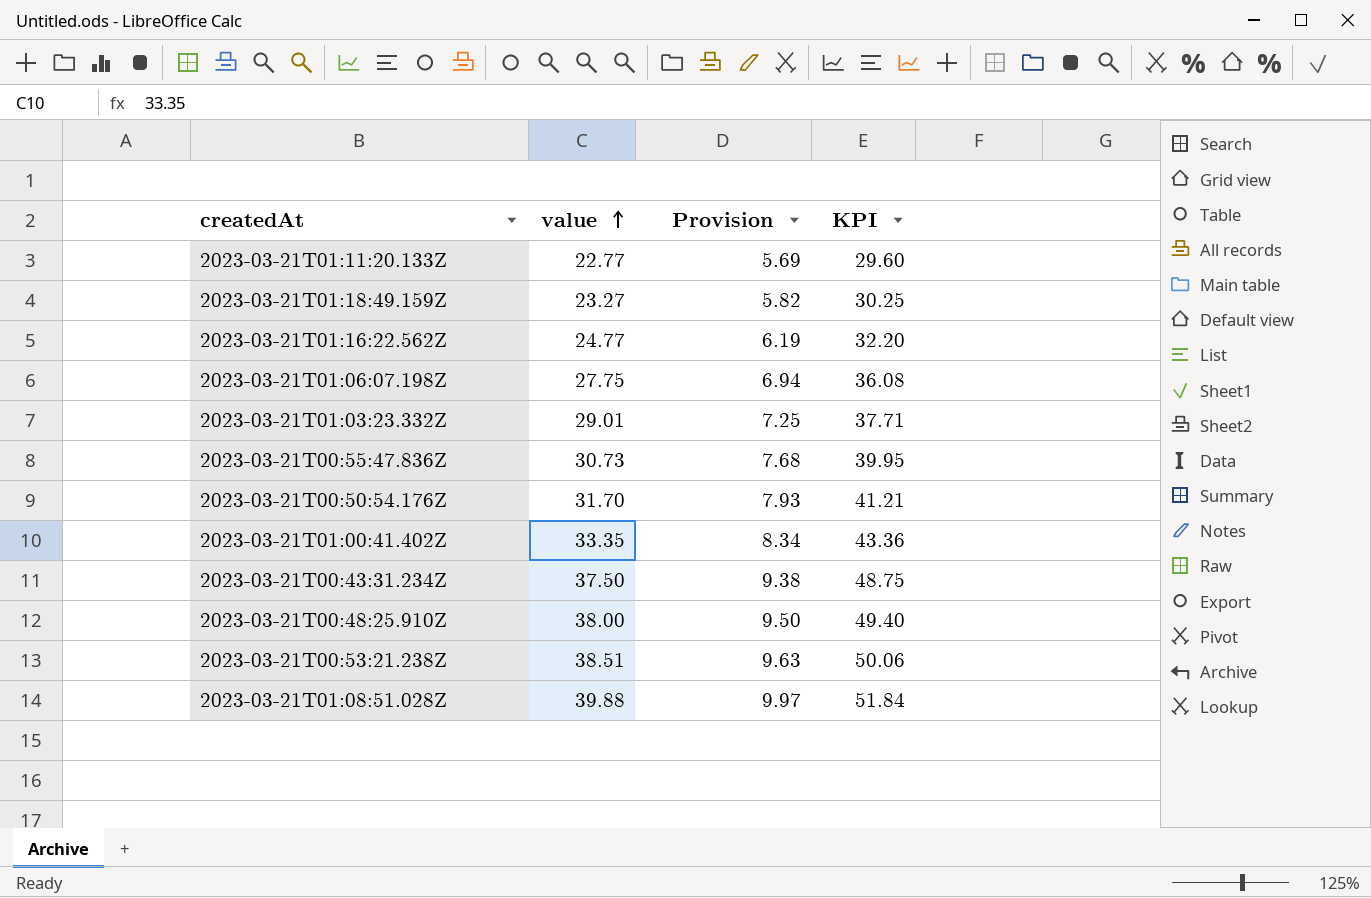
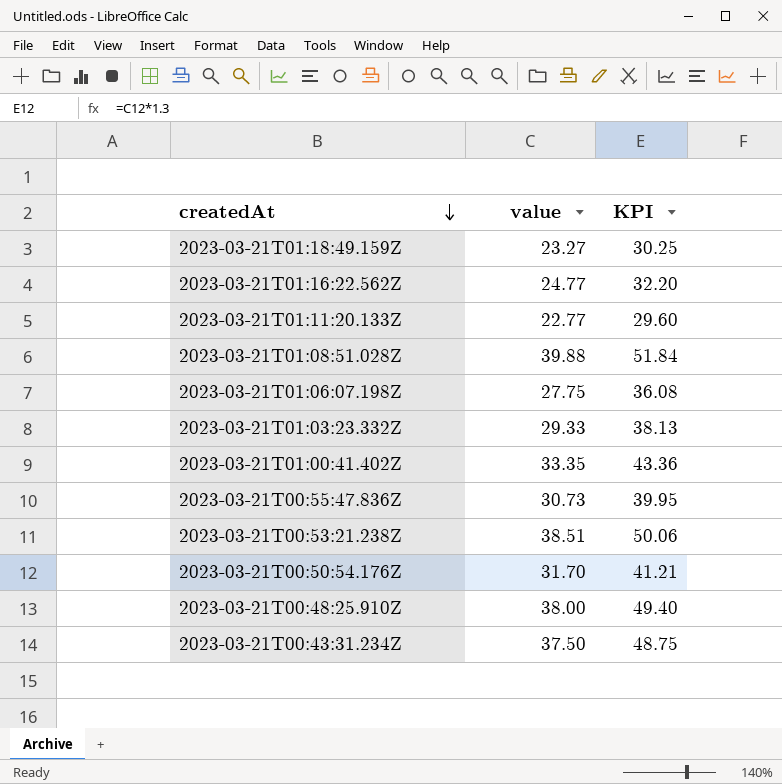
row order: value ascending -> createdAt descending
column Provision | formula: [value] * 0.25 -> none
2023-03-21T01:03:23.332Z | value: 29.01 -> 29.33
2023-03-21T01:03:23.332Z | KPI: 37.71 -> 38.13

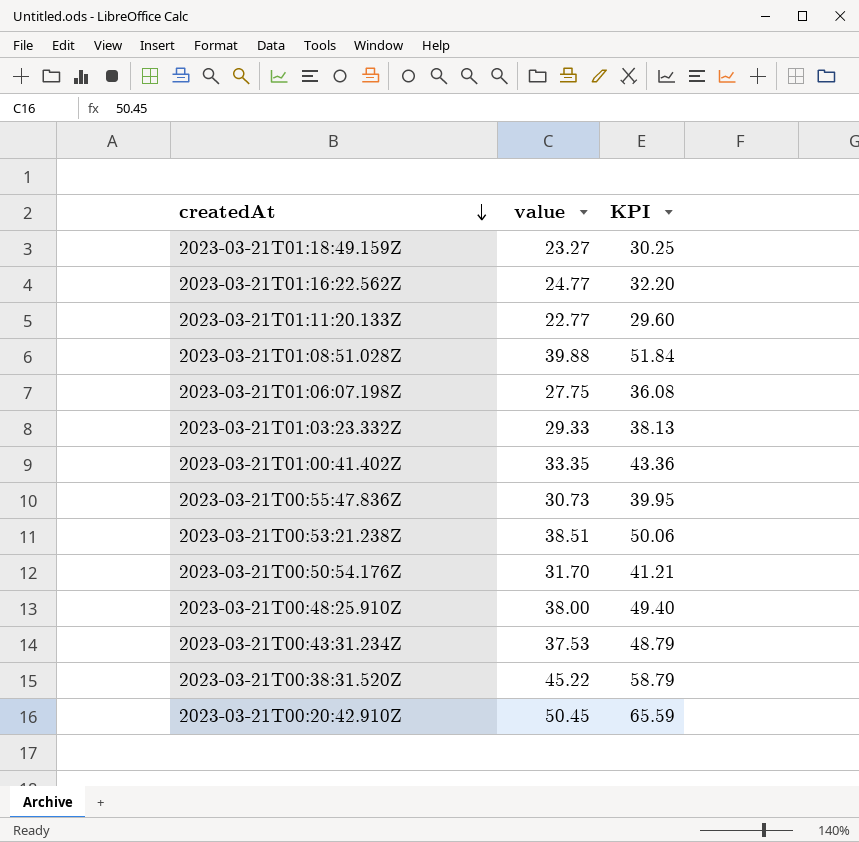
2023-03-21T00:43:31.234Z | value: 37.50 -> 37.53
2023-03-21T00:43:31.234Z | KPI: 48.75 -> 48.79
row 2023-03-21T00:38:31.520Z: none -> 45.22 | 58.79
row 2023-03-21T00:20:42.910Z: none -> 50.45 | 65.59

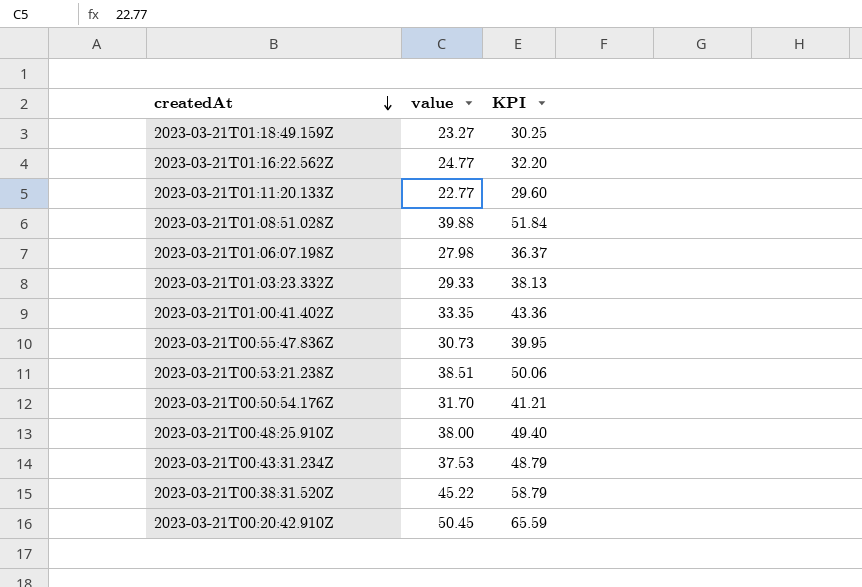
2023-03-21T01:06:07.198Z | value: 27.75 -> 27.98
2023-03-21T01:06:07.198Z | KPI: 36.08 -> 36.37

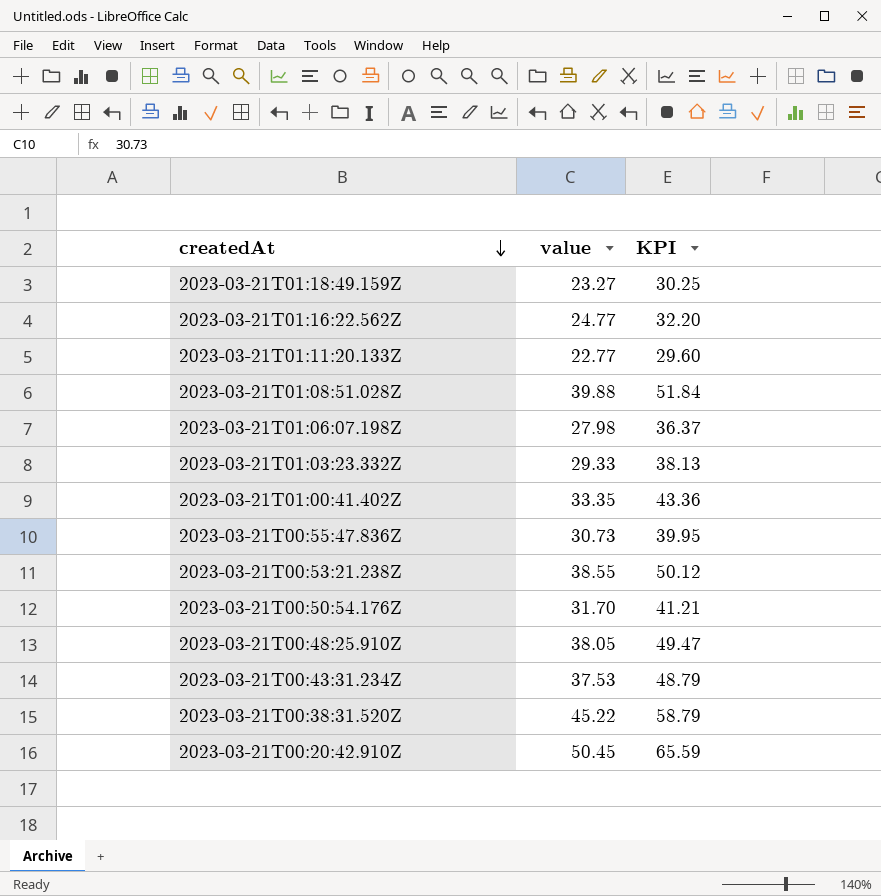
2023-03-21T00:53:21.238Z | value: 38.51 -> 38.55
2023-03-21T00:53:21.238Z | KPI: 50.06 -> 50.12
2023-03-21T00:48:25.910Z | value: 38.00 -> 38.05
2023-03-21T00:48:25.910Z | KPI: 49.40 -> 49.47

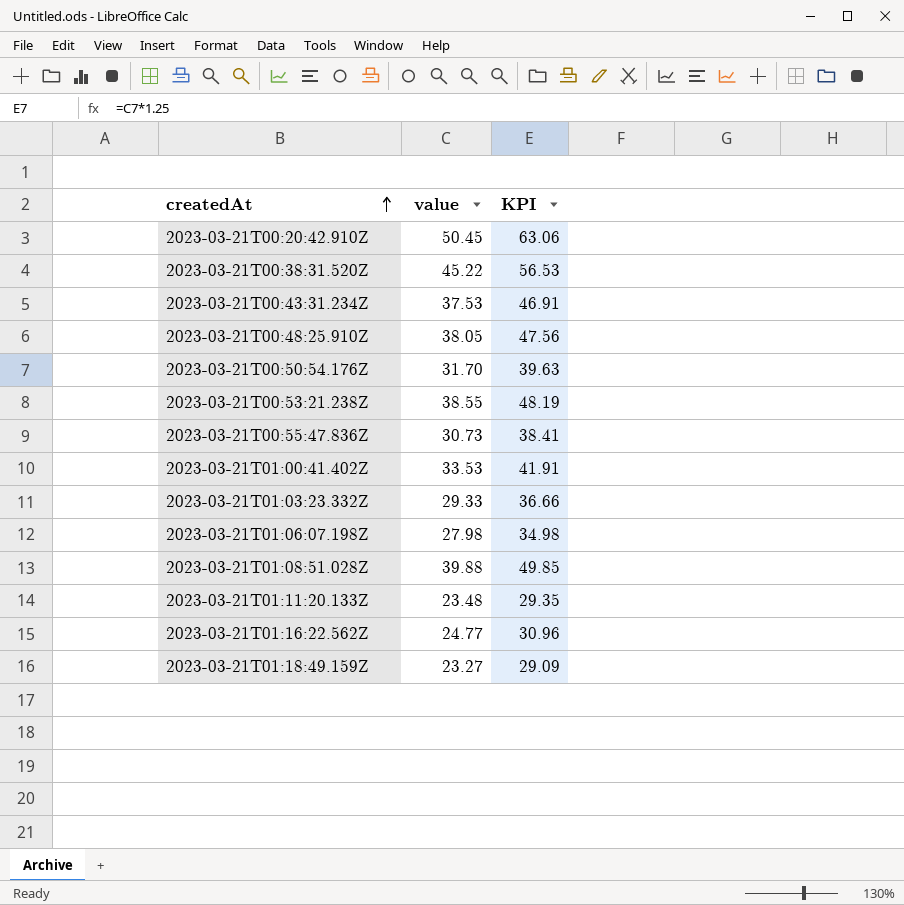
row order: createdAt descending -> createdAt ascending
column KPI | formula: [value] * 1.3 -> [value] * 1.25
2023-03-21T01:00:41.402Z | value: 33.35 -> 33.53
2023-03-21T01:11:20.133Z | value: 22.77 -> 23.48

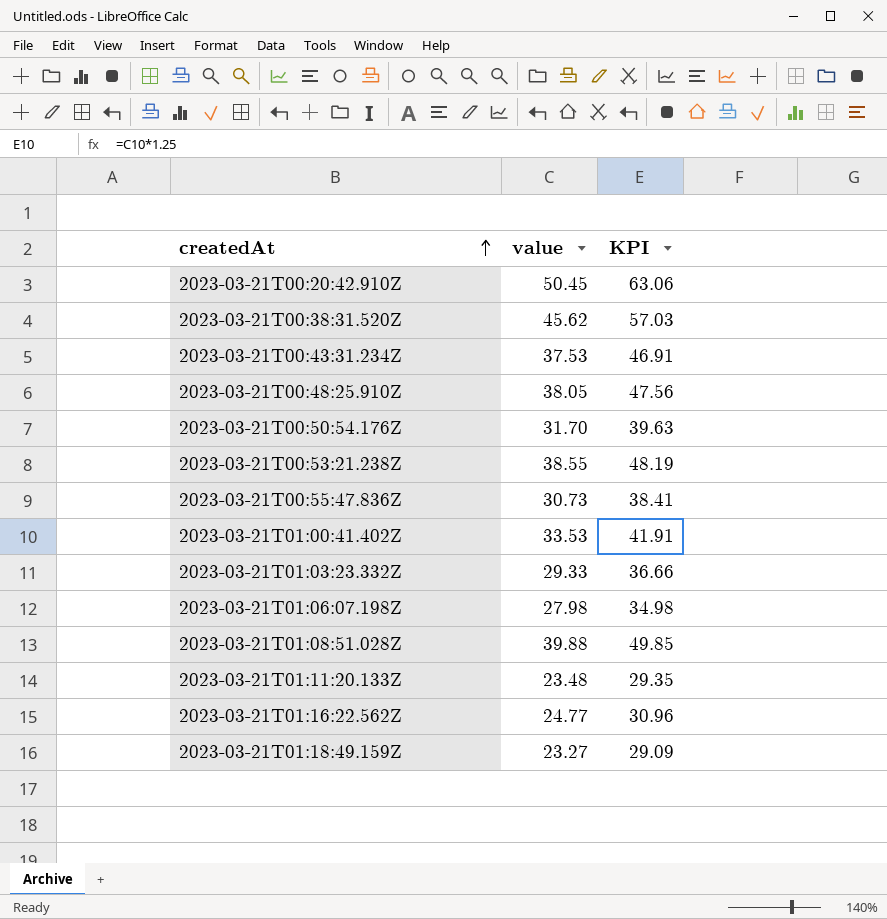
2023-03-21T00:38:31.520Z | value: 45.22 -> 45.62
2023-03-21T00:38:31.520Z | KPI: 56.53 -> 57.03

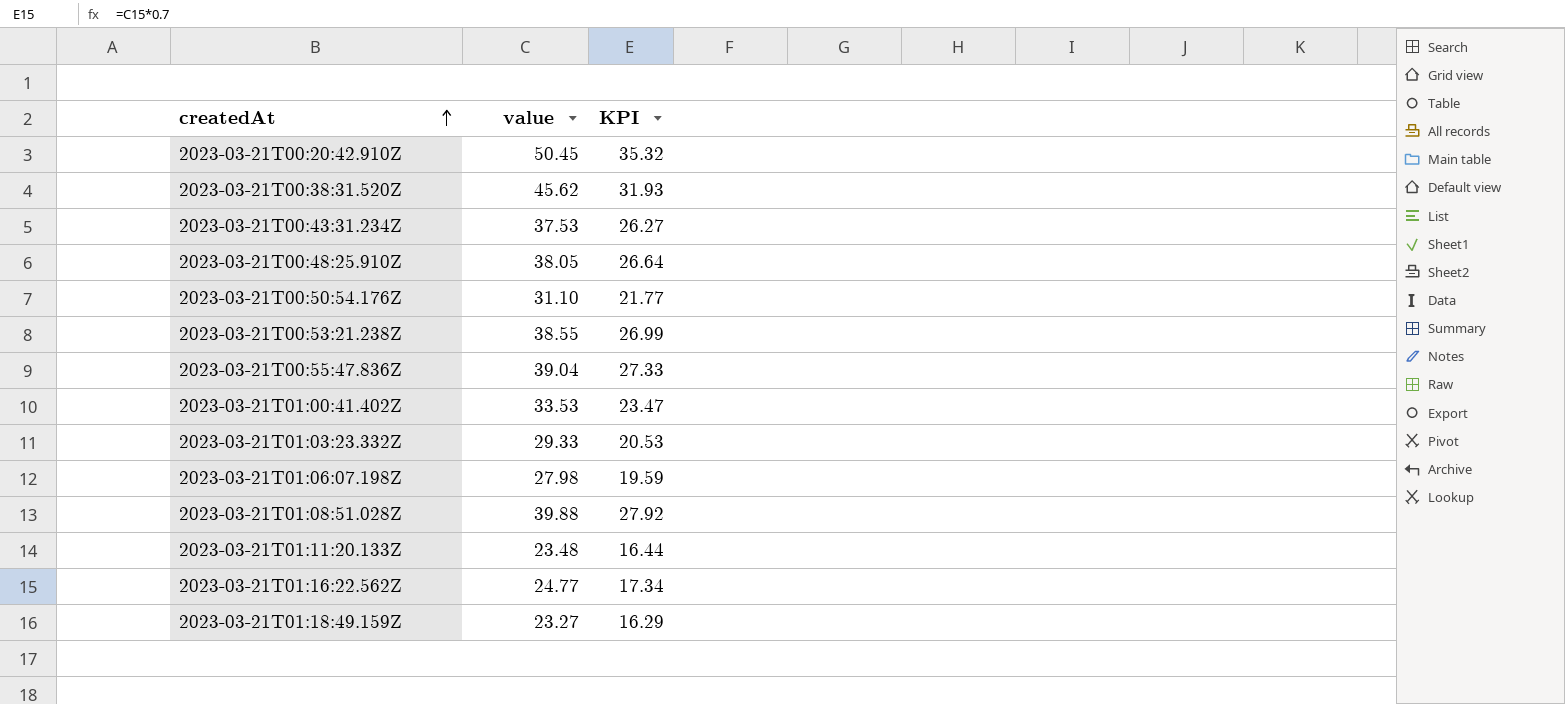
column KPI | formula: [value] * 1.25 -> [value] * 0.7
2023-03-21T00:50:54.176Z | value: 31.70 -> 31.10
2023-03-21T00:55:47.836Z | value: 30.73 -> 39.04

